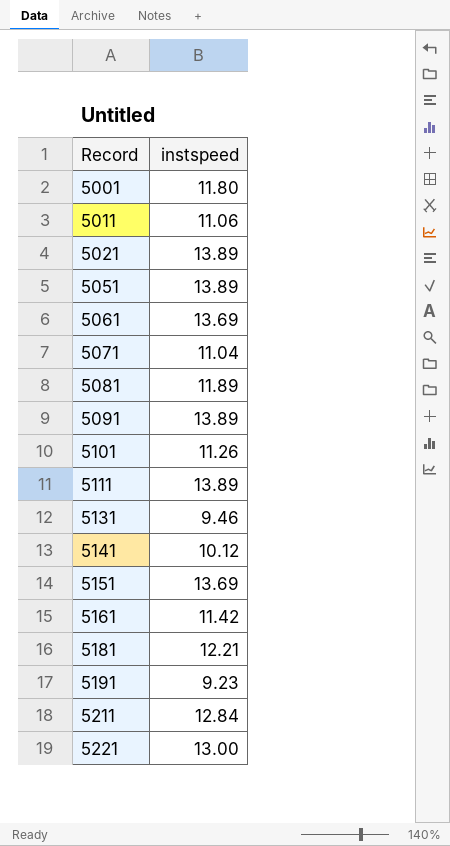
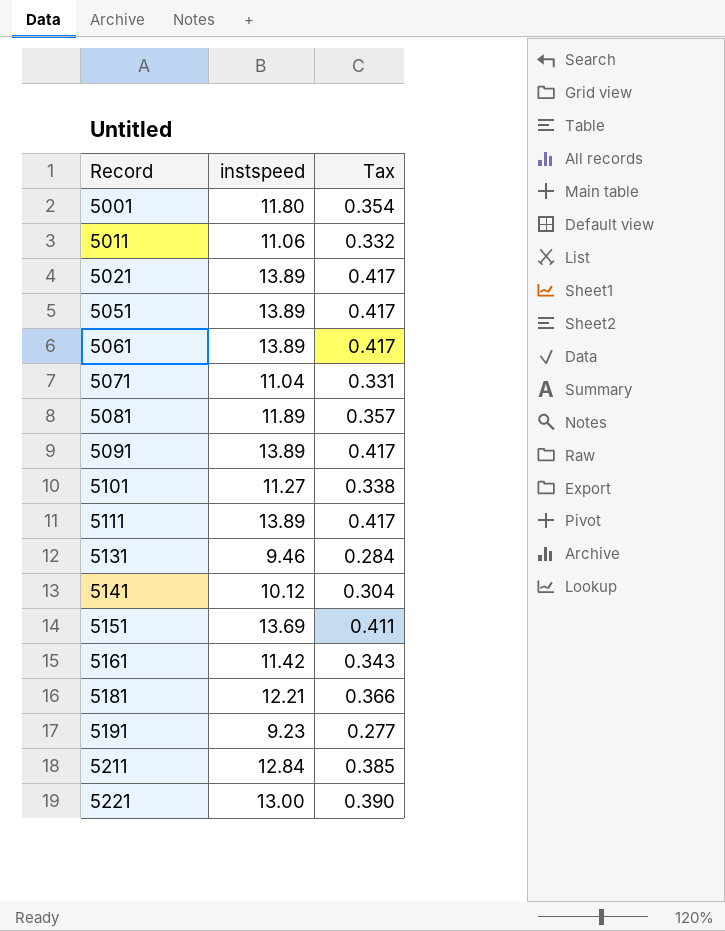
column Tax | formula: none -> [instspeed] * 0.03
5061 | instspeed: 13.69 -> 13.89
5101 | instspeed: 11.26 -> 11.27

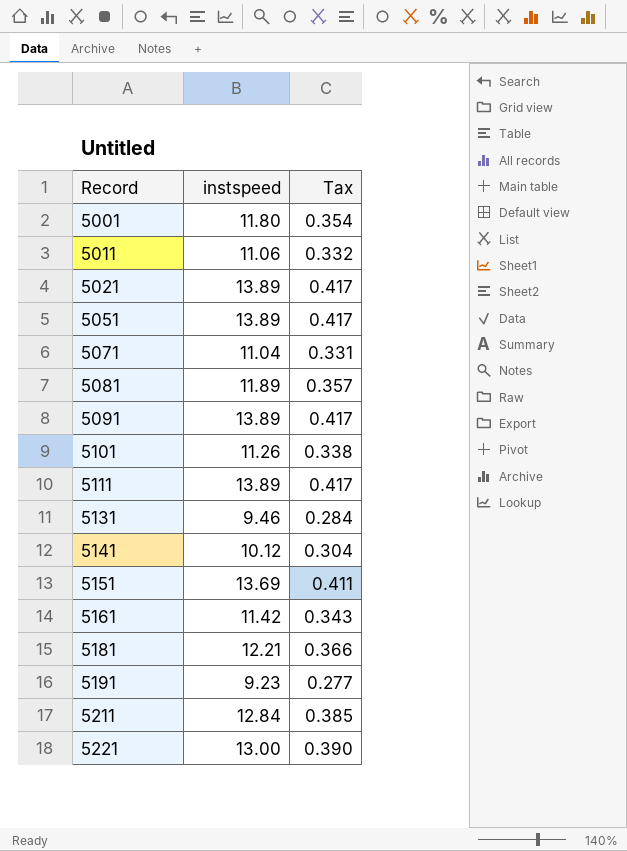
row 5061: 13.89 | 0.417 -> none
5101 | instspeed: 11.27 -> 11.26

